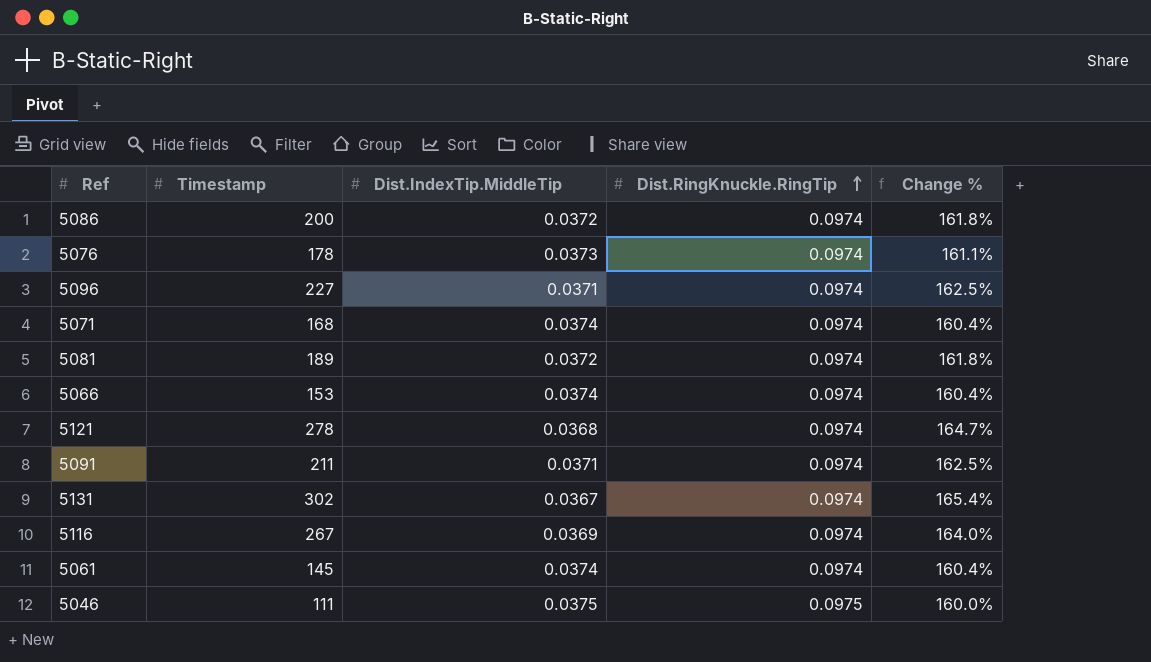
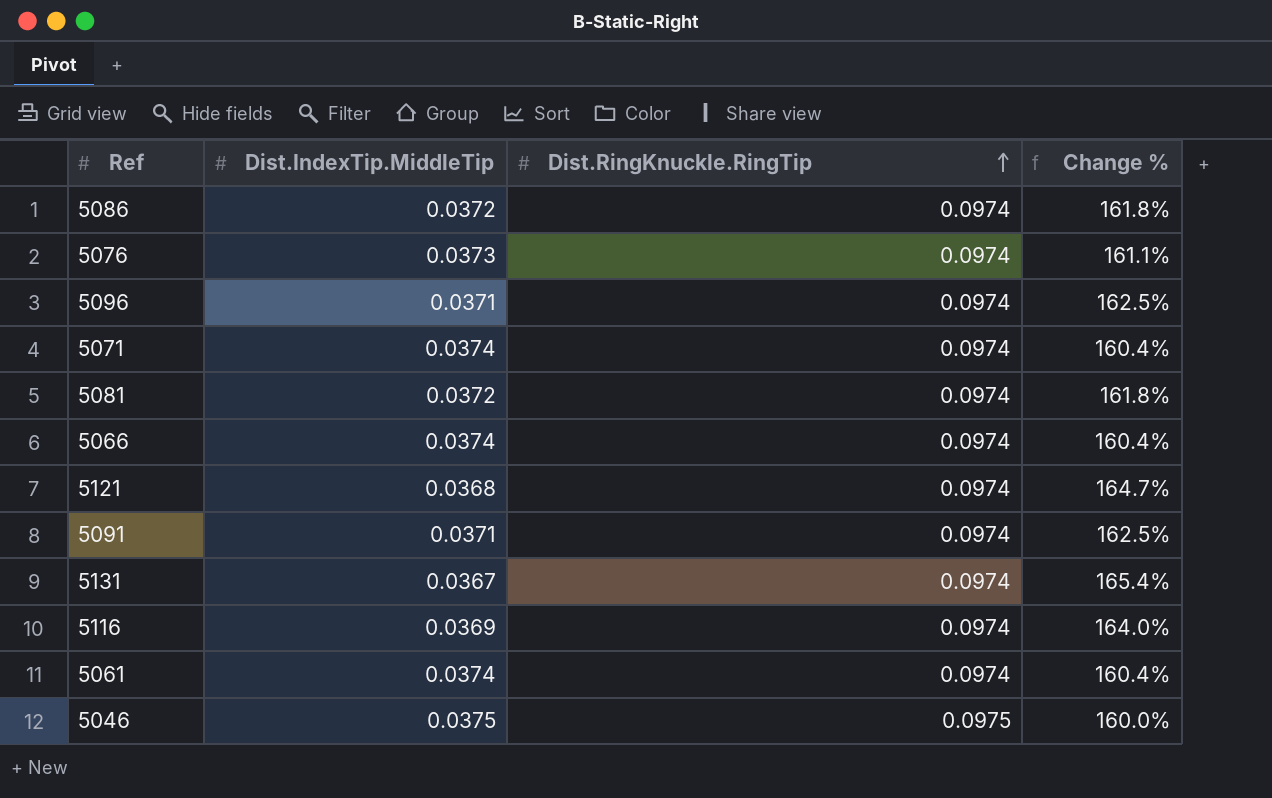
column Timestamp | position: 2 -> none

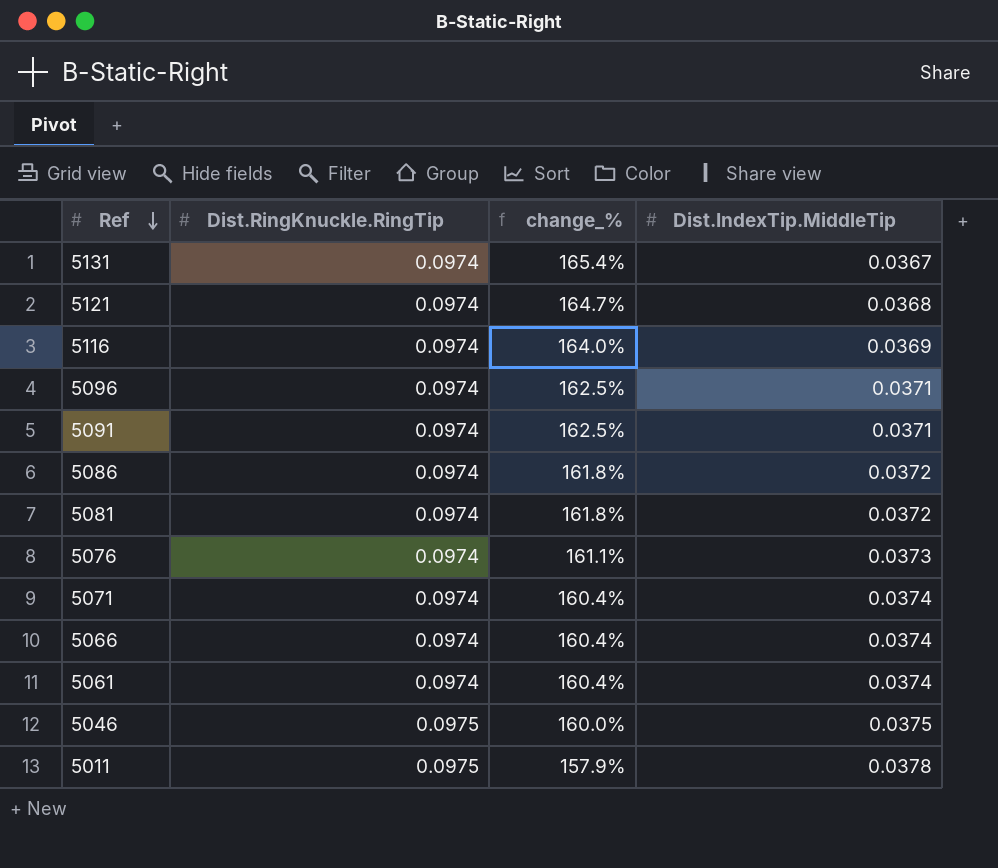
row order: Dist.RingKnuckle.RingTip ascending -> Ref descending
column name: Change % -> change_%
column Dist.IndexTip.MiddleTip | position: 2 -> 4
row 5011: none -> 0.0975 | 157.9% | 0.0378

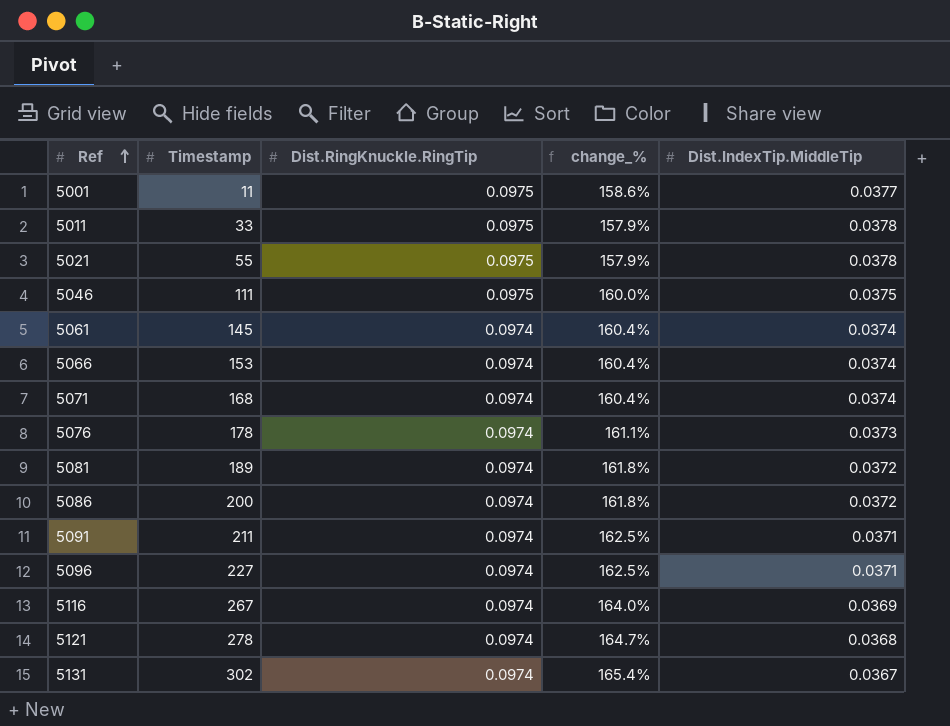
row order: Ref descending -> Ref ascending
column Timestamp | position: none -> 2
row 5001: none -> 11 | 0.0975 | 158.6% | 0.0377
row 5021: none -> 55 | 0.0975 | 157.9% | 0.0378

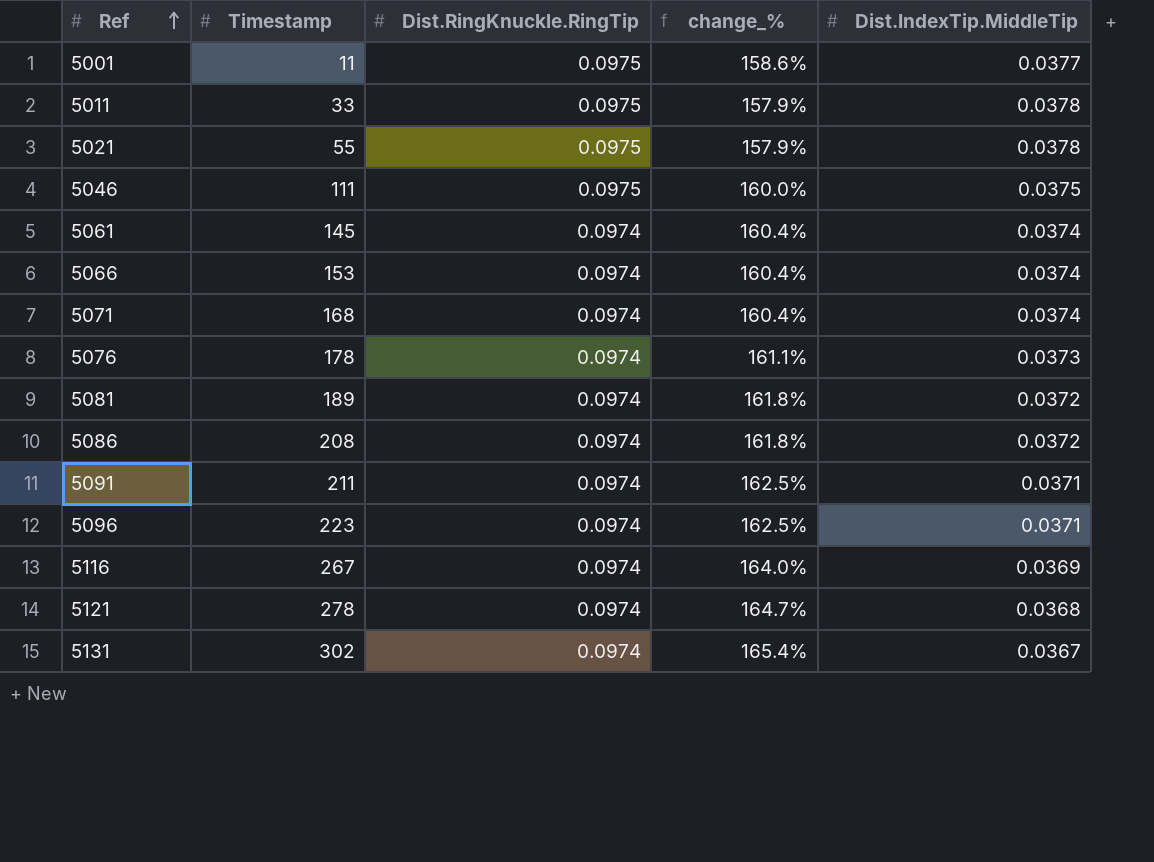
5086 | Timestamp: 200 -> 208
5096 | Timestamp: 227 -> 223

